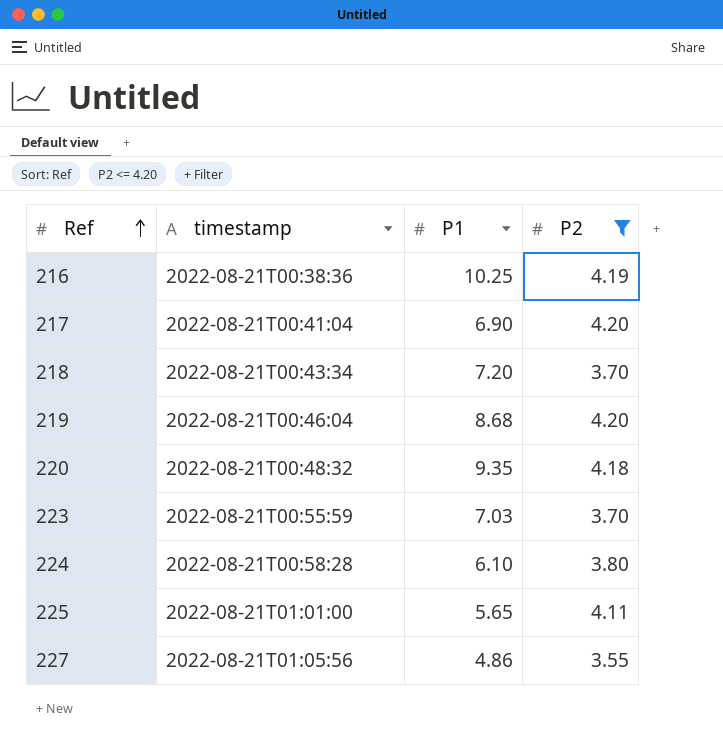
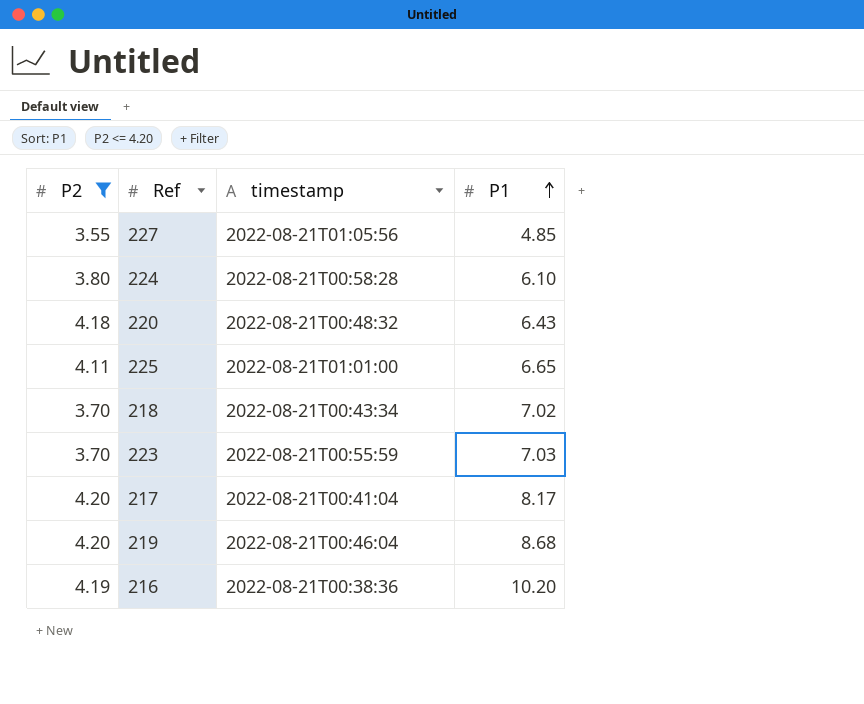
row order: Ref ascending -> P1 ascending
column P2 | position: 4 -> 1
227 | P1: 4.86 -> 4.85
220 | P1: 9.35 -> 6.43
225 | P1: 5.65 -> 6.65
218 | P1: 7.20 -> 7.02
217 | P1: 6.90 -> 8.17
216 | P1: 10.25 -> 10.20

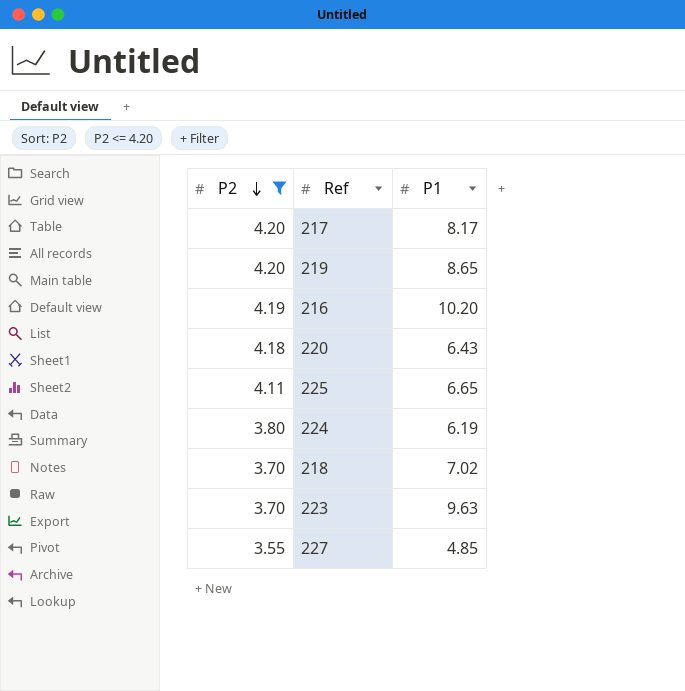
row order: P1 ascending -> P2 descending
column timestamp | position: 3 -> none
219 | P1: 8.68 -> 8.65
224 | P1: 6.10 -> 6.19
223 | P1: 7.03 -> 9.63

